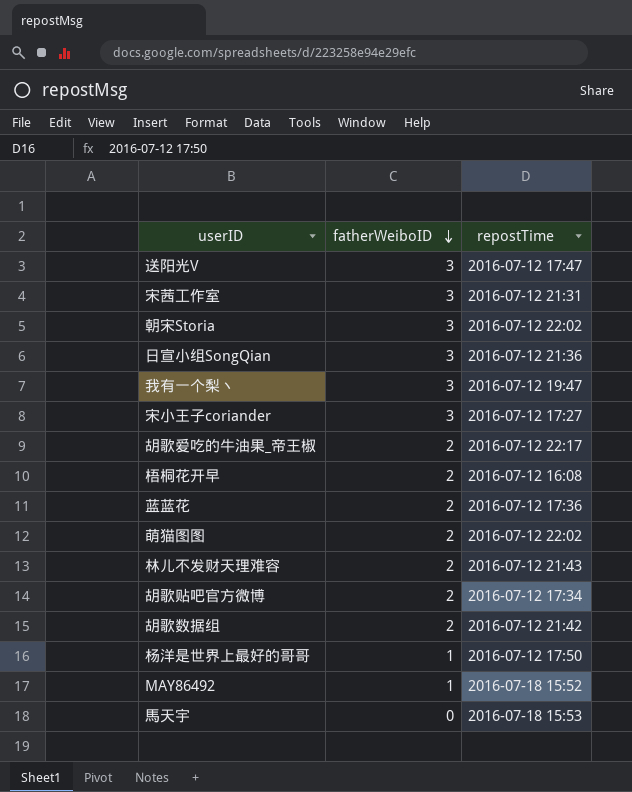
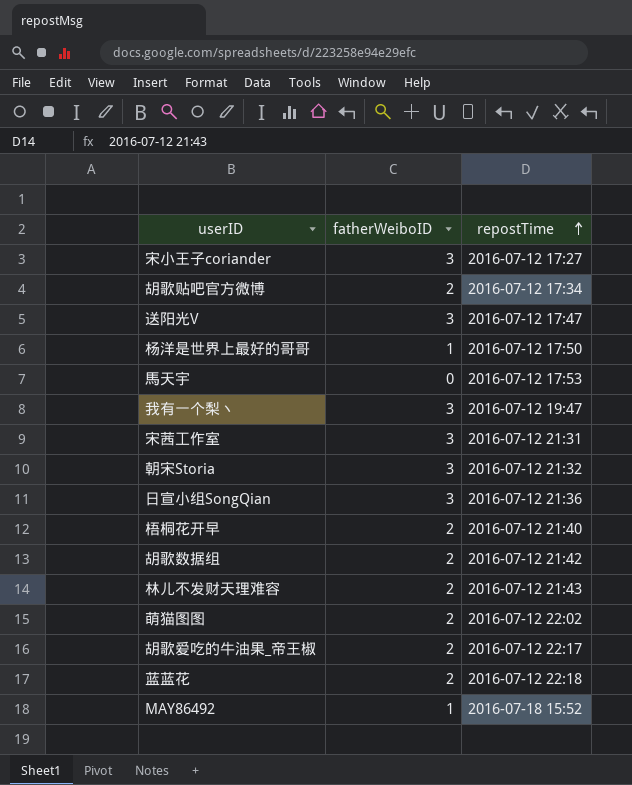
row order: fatherWeiboID descending -> repostTime ascending
馬天宇 | repostTime: 2016-07-18 15:53 -> 2016-07-12 17:53
朝宋Storia | repostTime: 2016-07-12 22:02 -> 2016-07-12 21:32
梧桐花开早 | repostTime: 2016-07-12 16:08 -> 2016-07-12 21:40
蓝蓝花 | repostTime: 2016-07-12 17:36 -> 2016-07-12 22:18

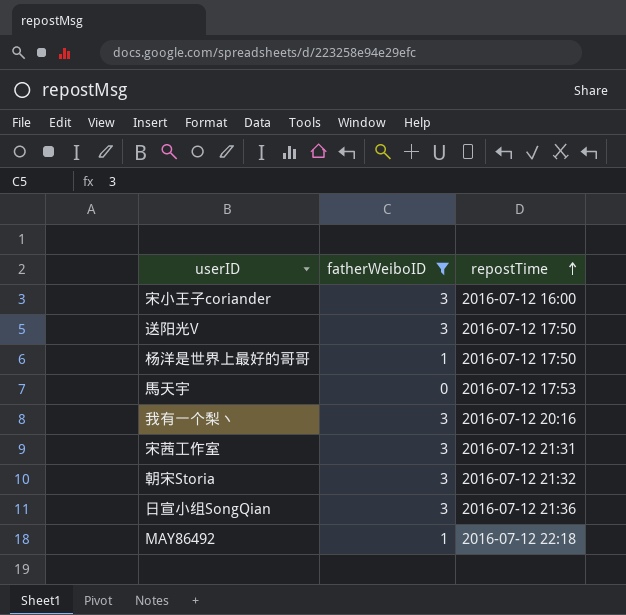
filter: none -> fatherWeiboID != 2
宋小王子coriander | repostTime: 2016-07-12 17:27 -> 2016-07-12 16:00
送阳光V | repostTime: 2016-07-12 17:47 -> 2016-07-12 17:50
我有一个梨丶 | repostTime: 2016-07-12 19:47 -> 2016-07-12 20:16
MAY86492 | repostTime: 2016-07-18 15:52 -> 2016-07-12 22:18

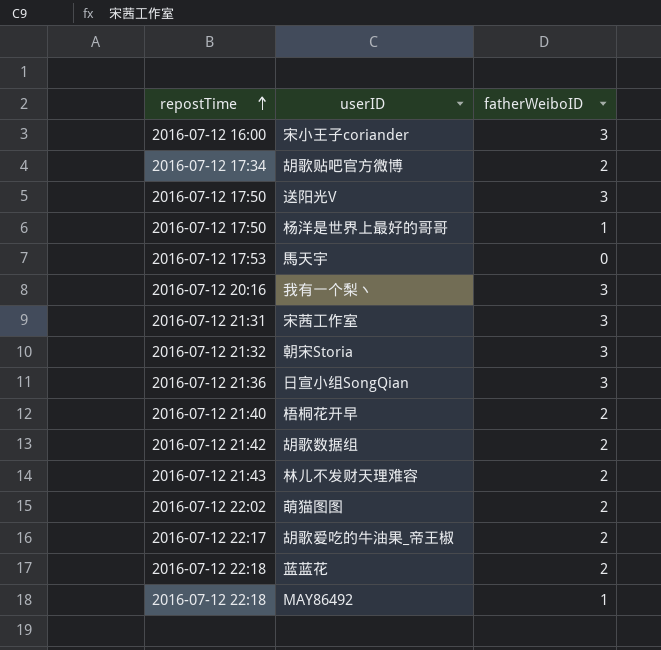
filter: fatherWeiboID != 2 -> none
column repostTime | position: 3 -> 1

